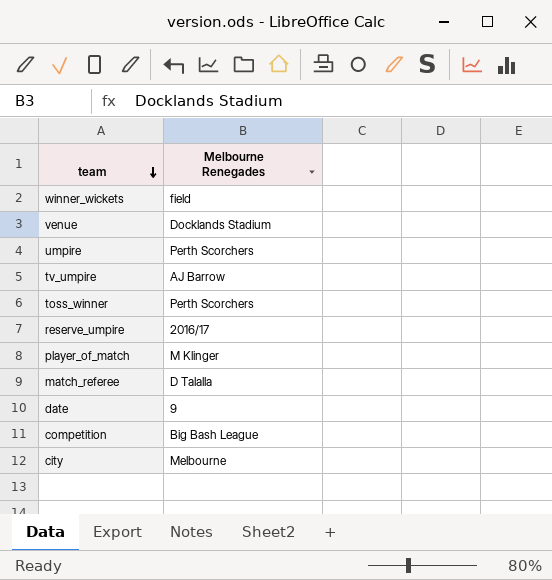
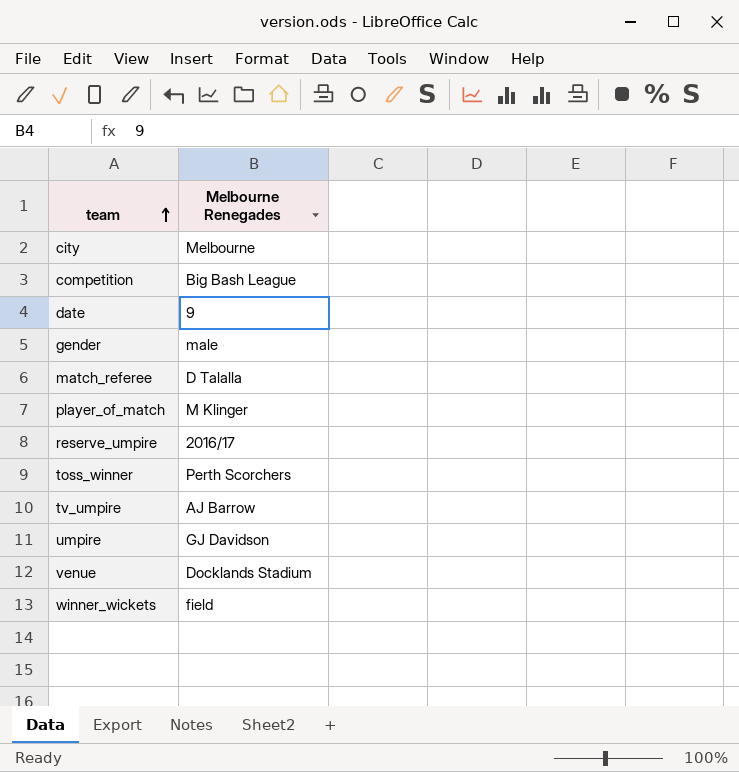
row order: team descending -> team ascending
row gender: none -> male
umpire | Melbourne Renegades: Perth Scorchers -> GJ Davidson

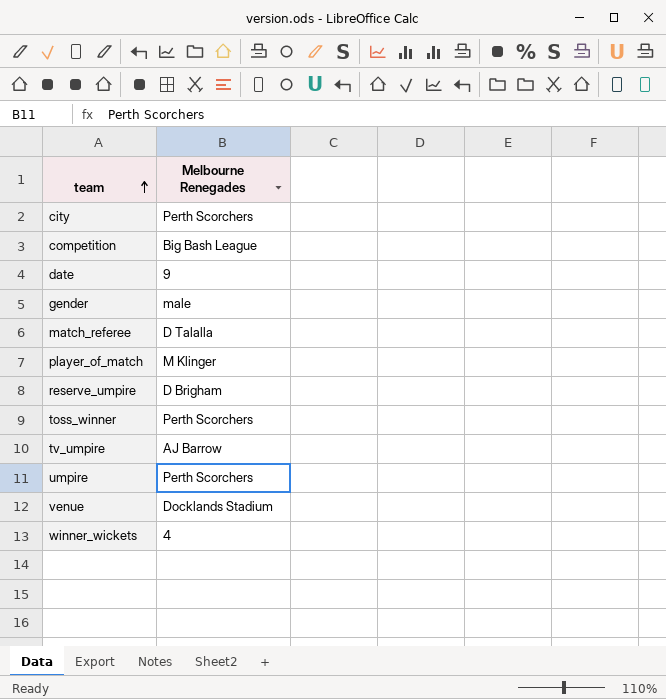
city | Melbourne Renegades: Melbourne -> Perth Scorchers
reserve_umpire | Melbourne Renegades: 2016/17 -> D Brigham
umpire | Melbourne Renegades: GJ Davidson -> Perth Scorchers
winner_wickets | Melbourne Renegades: field -> 4

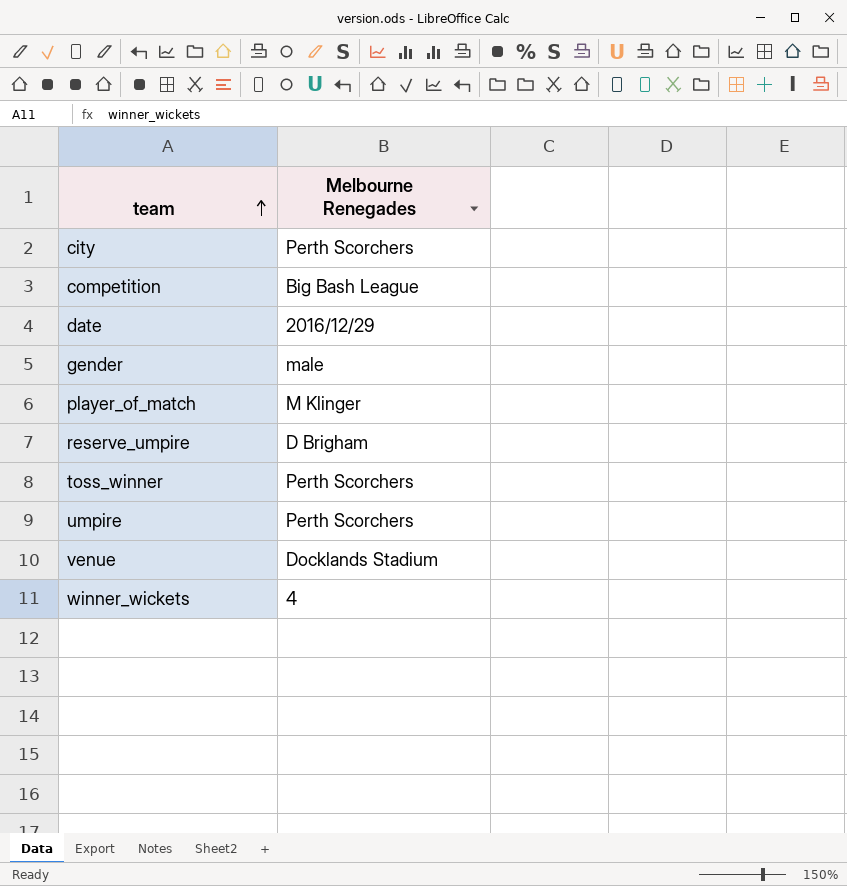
row match_referee: D Talalla -> none
row tv_umpire: AJ Barrow -> none
date | Melbourne Renegades: 9 -> 2016/12/29

